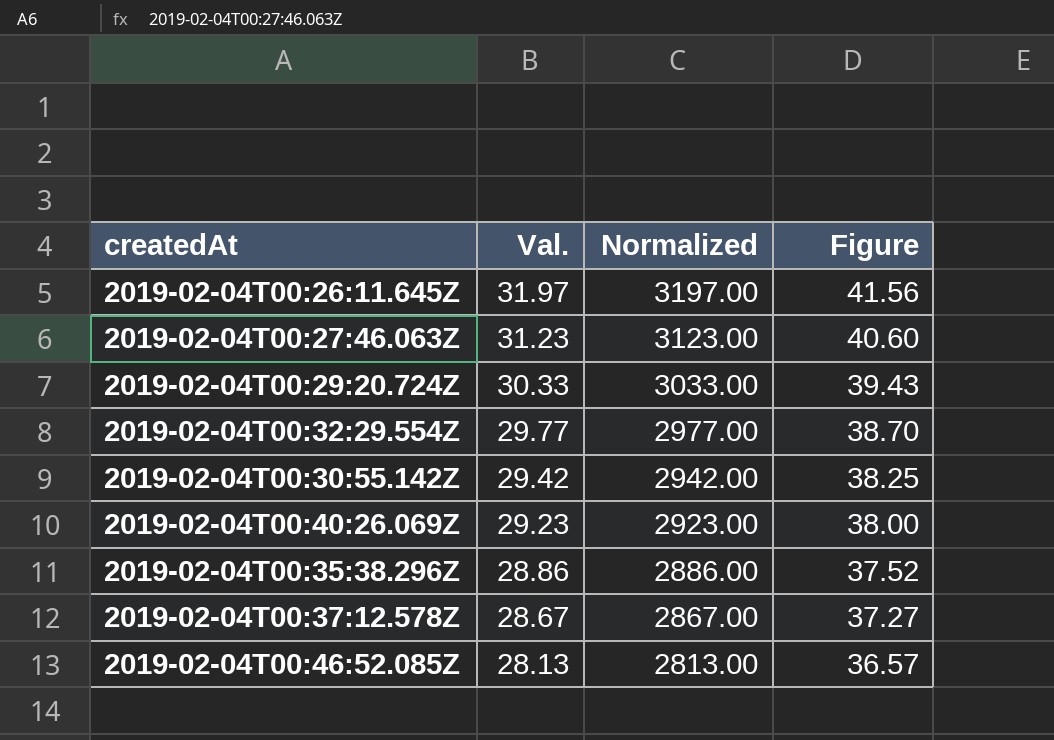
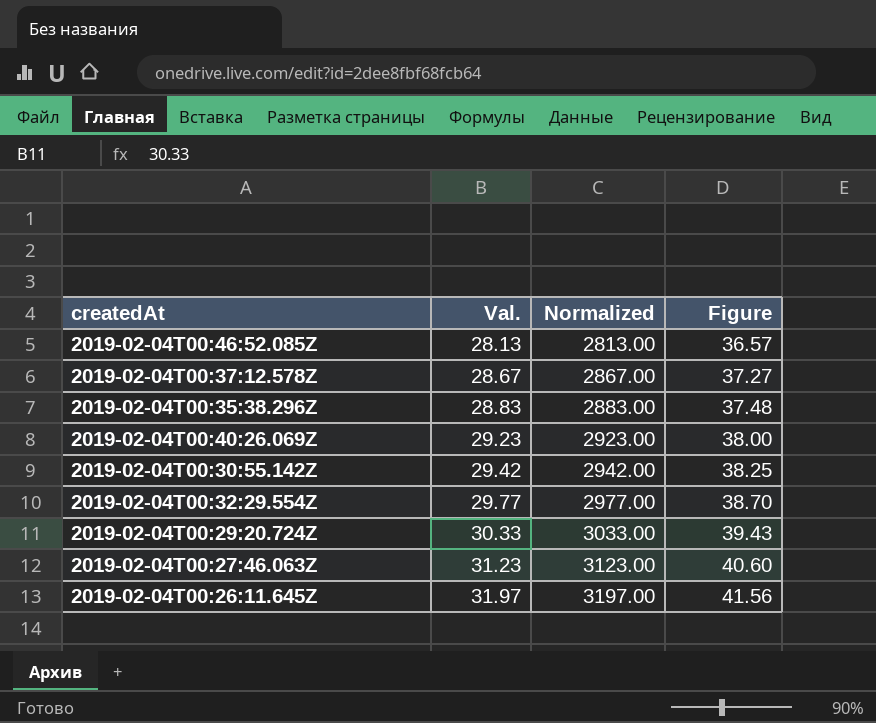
row order: Val. descending -> Val. ascending
2019-02-04T00:35:38.296Z | Val.: 28.86 -> 28.83
2019-02-04T00:35:38.296Z | Normalized: 2886.00 -> 2883.00
2019-02-04T00:35:38.296Z | Figure: 37.52 -> 37.48

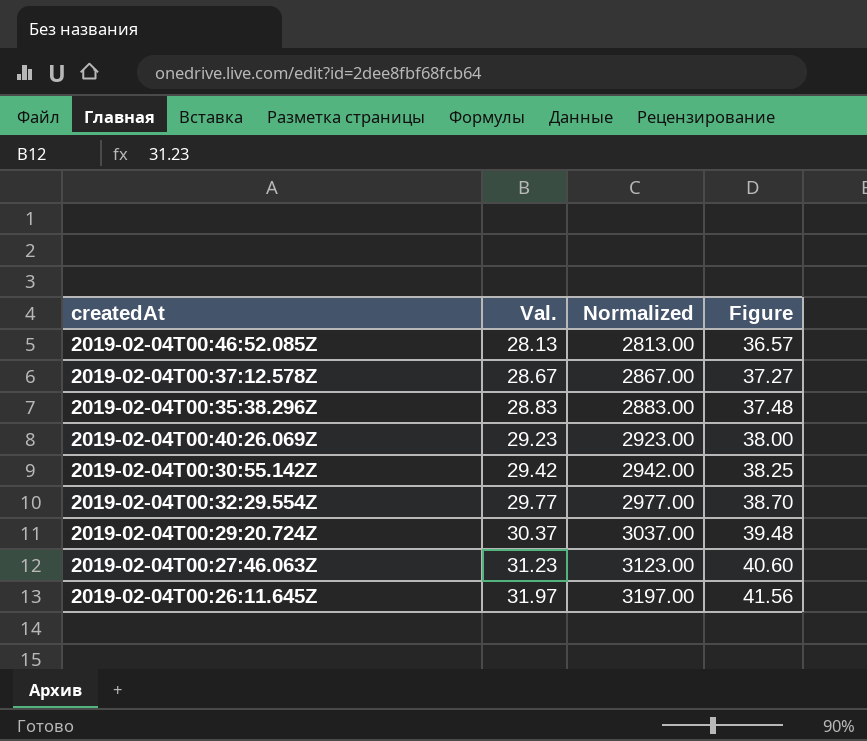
2019-02-04T00:29:20.724Z | Val.: 30.33 -> 30.37
2019-02-04T00:29:20.724Z | Normalized: 3033.00 -> 3037.00
2019-02-04T00:29:20.724Z | Figure: 39.43 -> 39.48

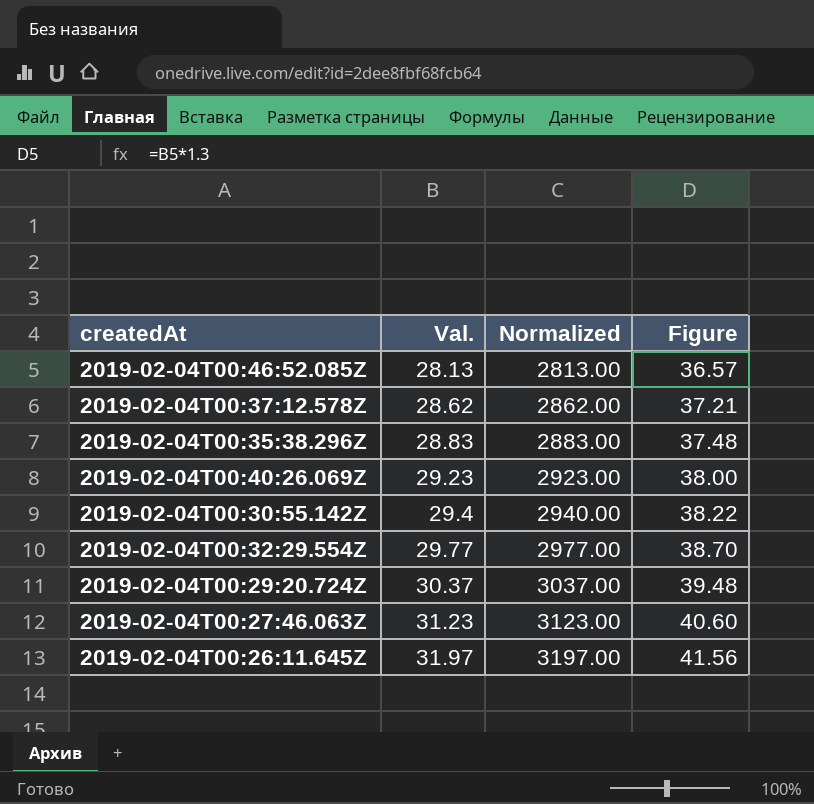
2019-02-04T00:37:12.578Z | Val.: 28.67 -> 28.62
2019-02-04T00:37:12.578Z | Normalized: 2867.00 -> 2862.00
2019-02-04T00:37:12.578Z | Figure: 37.27 -> 37.21
2019-02-04T00:30:55.142Z | Val.: 29.42 -> 29.4
2019-02-04T00:30:55.142Z | Normalized: 2942.00 -> 2940.00
2019-02-04T00:30:55.142Z | Figure: 38.25 -> 38.22

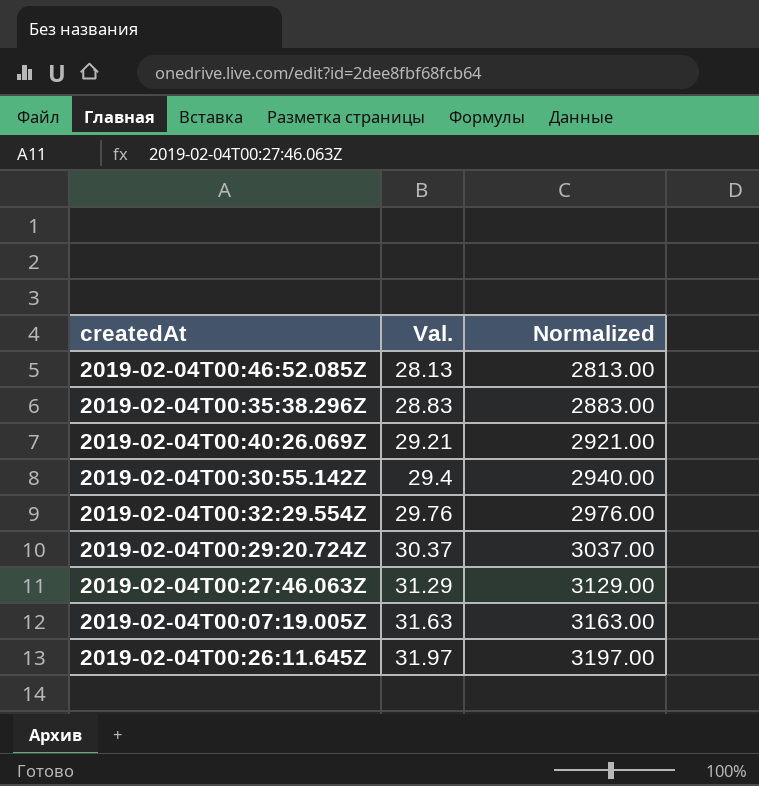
column Figure | formula: [Val.] * 1.3 -> none
row 2019-02-04T00:37:12.578Z: 28.62 | 2862.00 | 37.21 -> none
2019-02-04T00:40:26.069Z | Val.: 29.23 -> 29.21
2019-02-04T00:40:26.069Z | Normalized: 2923.00 -> 2921.00
2019-02-04T00:32:29.554Z | Val.: 29.77 -> 29.76
2019-02-04T00:32:29.554Z | Normalized: 2977.00 -> 2976.00
2019-02-04T00:27:46.063Z | Val.: 31.23 -> 31.29
2019-02-04T00:27:46.063Z | Normalized: 3123.00 -> 3129.00
row 2019-02-04T00:07:19.005Z: none -> 31.63 | 3163.00

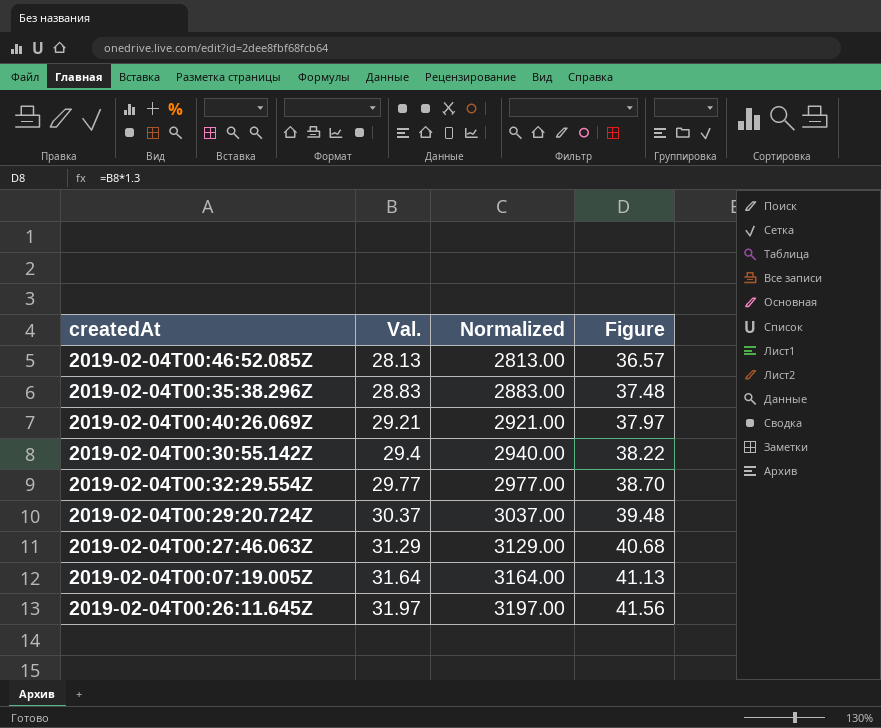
column Figure | formula: none -> [Val.] * 1.3
2019-02-04T00:32:29.554Z | Val.: 29.76 -> 29.77
2019-02-04T00:32:29.554Z | Normalized: 2976.00 -> 2977.00
2019-02-04T00:07:19.005Z | Val.: 31.63 -> 31.64
2019-02-04T00:07:19.005Z | Normalized: 3163.00 -> 3164.00

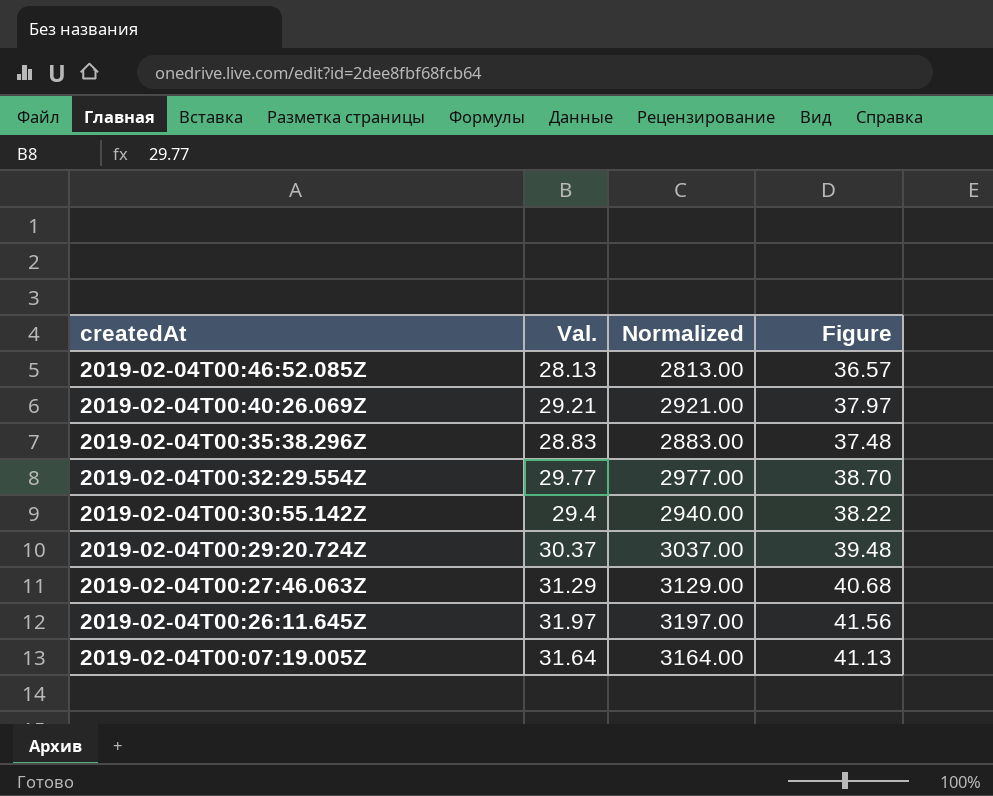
row order: Val. ascending -> createdAt descending

